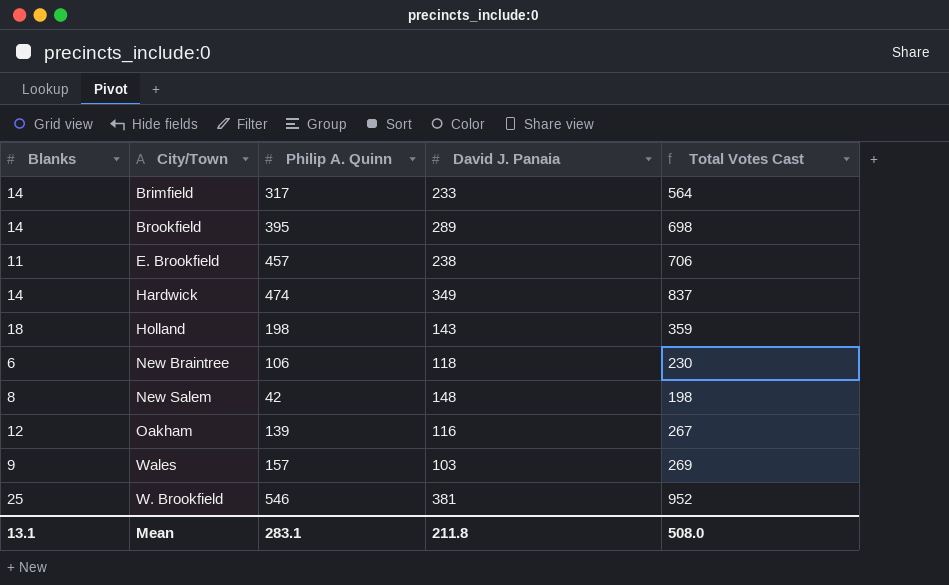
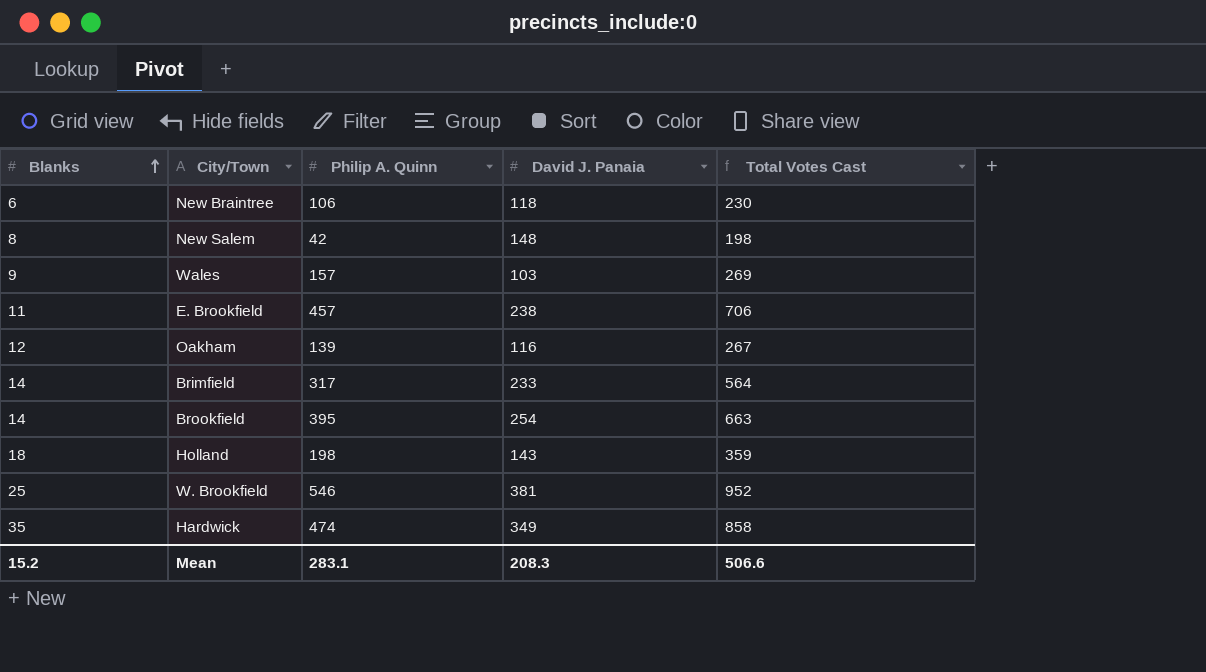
row order: none -> Blanks ascending
Brookfield | David J. Panaia: 289 -> 254
Brookfield | Total Votes Cast: 698 -> 663
Hardwick | Blanks: 14 -> 35
Hardwick | Total Votes Cast: 837 -> 858
Mean | Blanks: 13.1 -> 15.2
Mean | David J. Panaia: 211.8 -> 208.3
Mean | Total Votes Cast: 508.0 -> 506.6

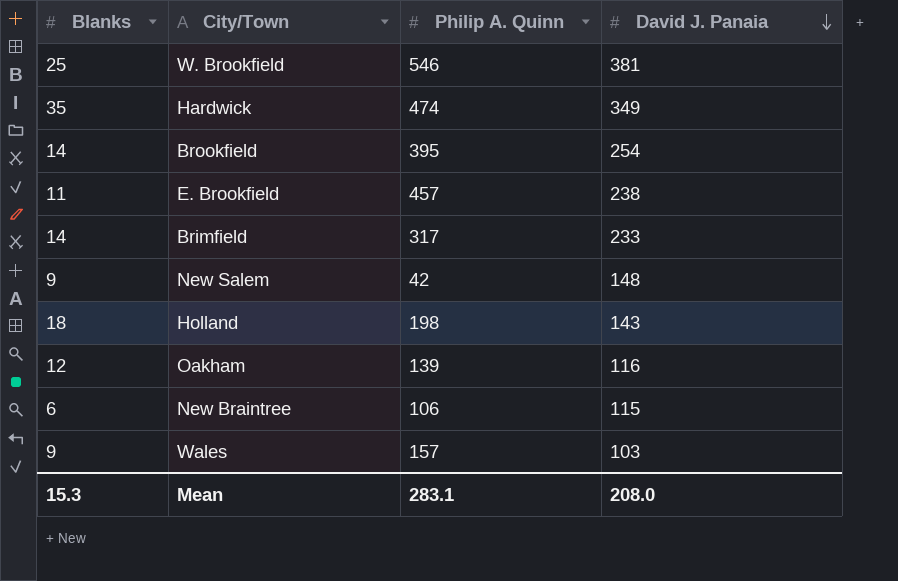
row order: Blanks ascending -> David J. Panaia descending
column Total Votes Cast | formula: [Blanks] + [Philip A. Quinn] + [David J. Panaia] -> none
New Salem | Blanks: 8 -> 9
New Braintree | David J. Panaia: 118 -> 115
Mean | Blanks: 15.2 -> 15.3
Mean | David J. Panaia: 208.3 -> 208.0

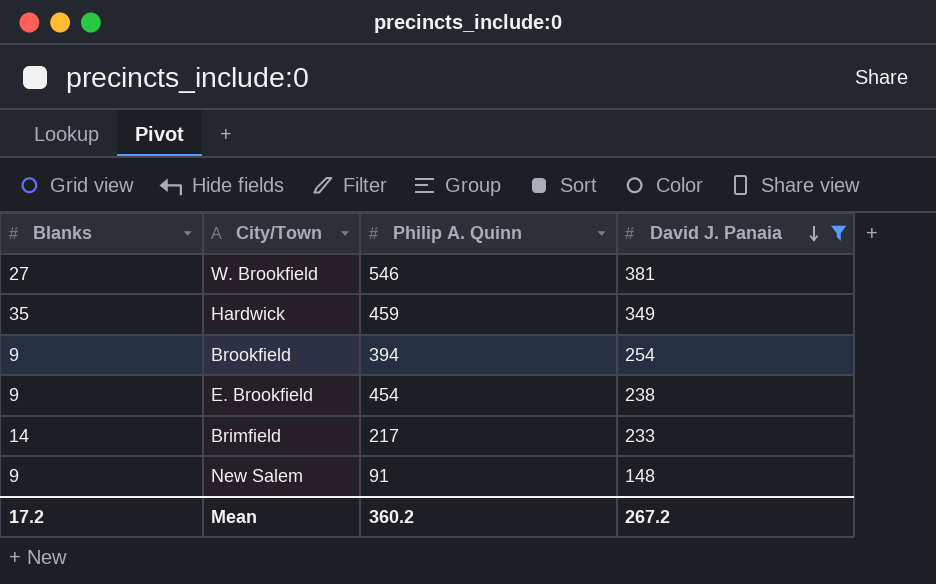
filter: none -> David J. Panaia >= 148
W. Brookfield | Blanks: 25 -> 27
Hardwick | Philip A. Quinn: 474 -> 459
Brookfield | Blanks: 14 -> 9
Brookfield | Philip A. Quinn: 395 -> 394
E. Brookfield | Blanks: 11 -> 9
E. Brookfield | Philip A. Quinn: 457 -> 454
Brimfield | Philip A. Quinn: 317 -> 217
New Salem | Philip A. Quinn: 42 -> 91
Mean | Blanks: 15.3 -> 17.2
Mean | Philip A. Quinn: 283.1 -> 360.2
Mean | David J. Panaia: 208.0 -> 267.2

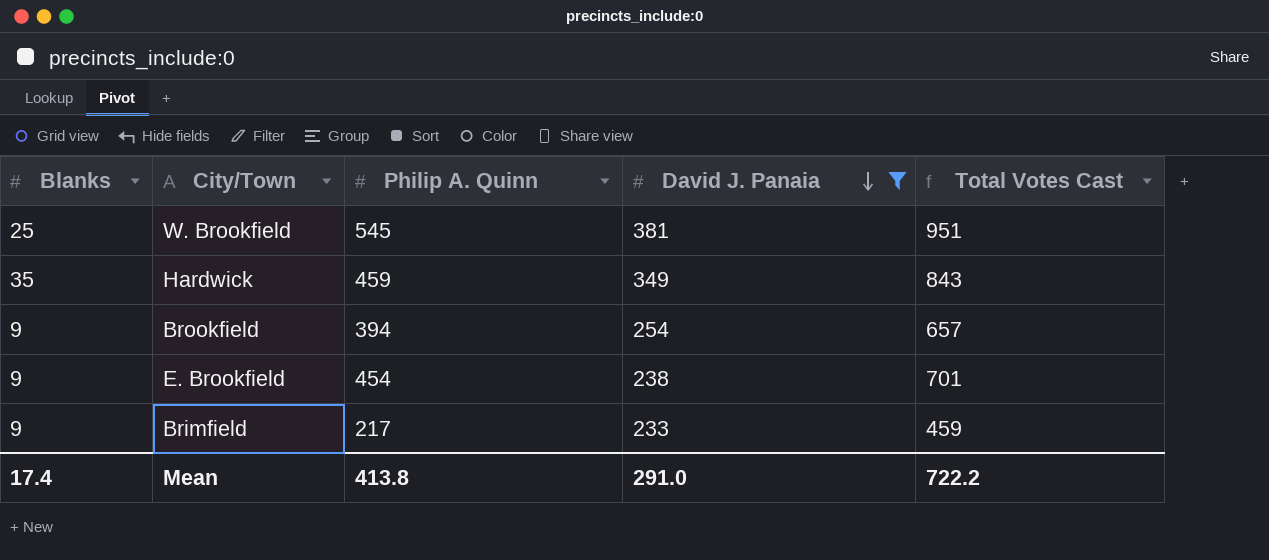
column Total Votes Cast | formula: none -> [Blanks] + [Philip A. Quinn] + [David J. Panaia]
row New Salem: 9 | 91 | 148 -> none
W. Brookfield | Blanks: 27 -> 25
W. Brookfield | Philip A. Quinn: 546 -> 545
Brimfield | Blanks: 14 -> 9
Mean | Blanks: 17.2 -> 17.4
Mean | Philip A. Quinn: 360.2 -> 413.8
Mean | David J. Panaia: 267.2 -> 291.0

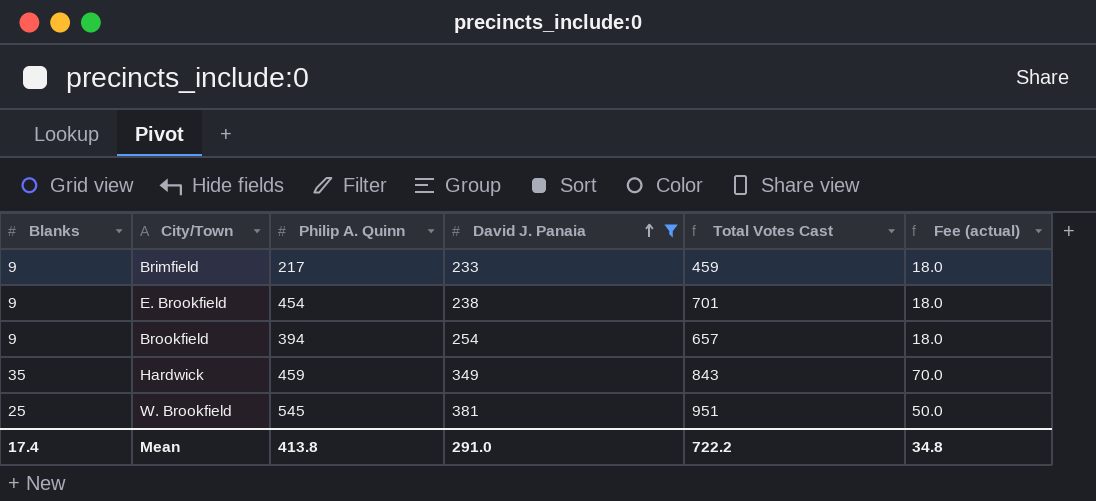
row order: David J. Panaia descending -> David J. Panaia ascending
column Fee (actual) | formula: none -> [Blanks] * 2

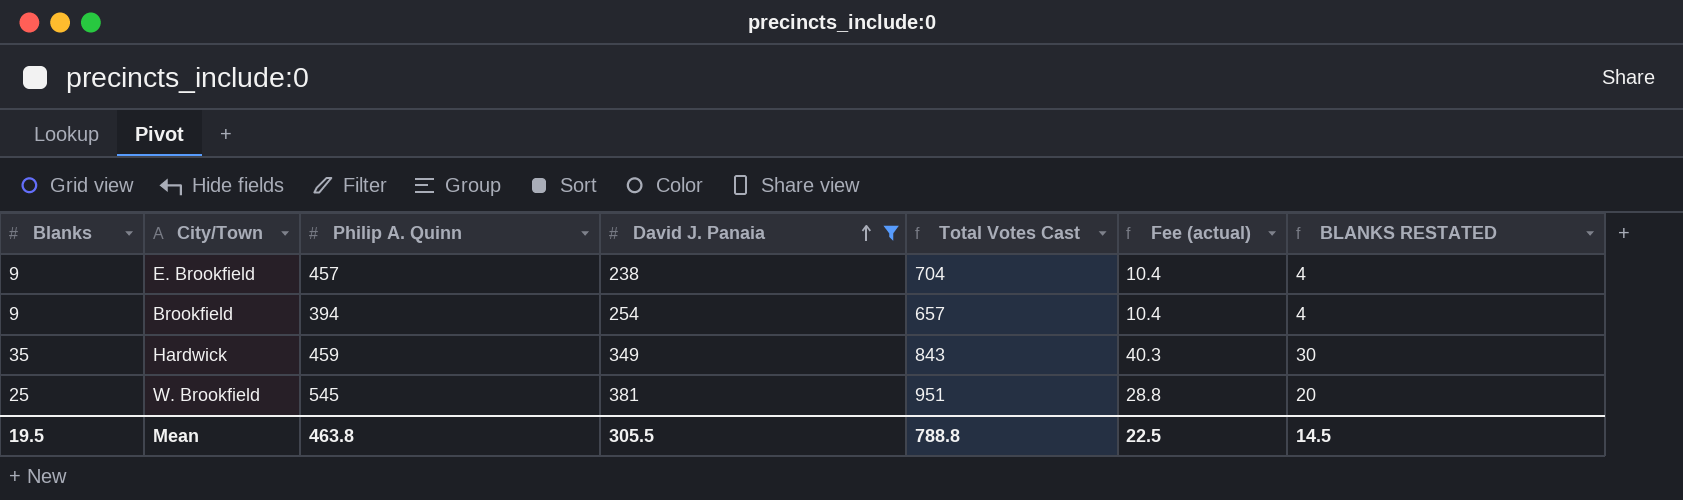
column Fee (actual) | formula: [Blanks] * 2 -> [Blanks] * 1.15
column BLANKS RESTATED | formula: none -> [Blanks] - 5
row Brimfield: 9 | 217 | 233 | 459 | 18.0 -> none
E. Brookfield | Philip A. Quinn: 454 -> 457
E. Brookfield | Total Votes Cast: 701 -> 704
Mean | Blanks: 17.4 -> 19.5
Mean | Philip A. Quinn: 413.8 -> 463.8
Mean | David J. Panaia: 291.0 -> 305.5
Mean | Total Votes Cast: 722.2 -> 788.8
Mean | Fee (actual): 34.8 -> 22.5

